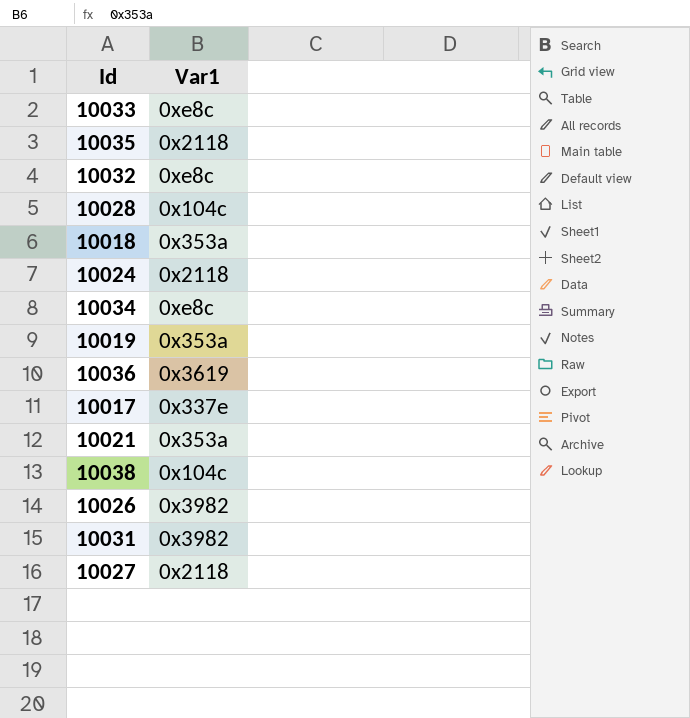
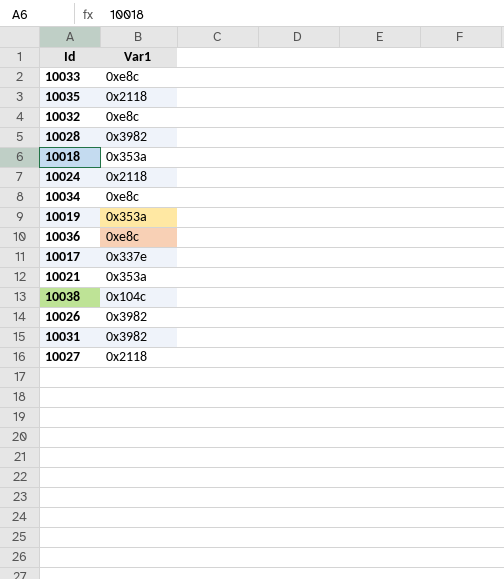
10028 | Var1: 0x104c -> 0x3982
10036 | Var1: 0x3619 -> 0xe8c

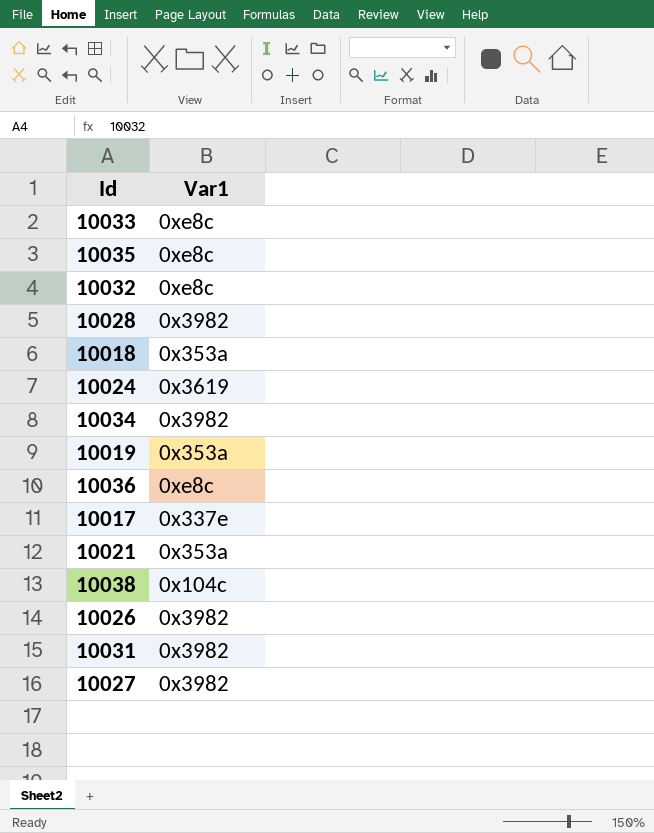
10035 | Var1: 0x2118 -> 0xe8c
10024 | Var1: 0x2118 -> 0x3619
10034 | Var1: 0xe8c -> 0x3982
10027 | Var1: 0x2118 -> 0x3982

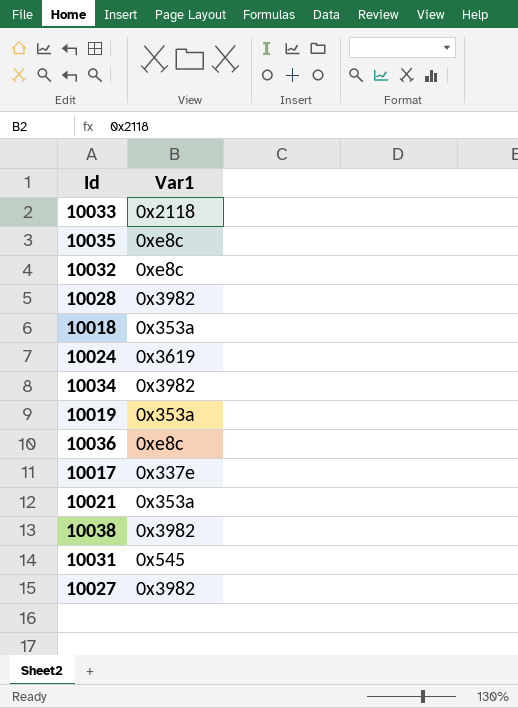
row 10026: 0x3982 -> none
10033 | Var1: 0xe8c -> 0x2118
10038 | Var1: 0x104c -> 0x3982
10031 | Var1: 0x3982 -> 0x545

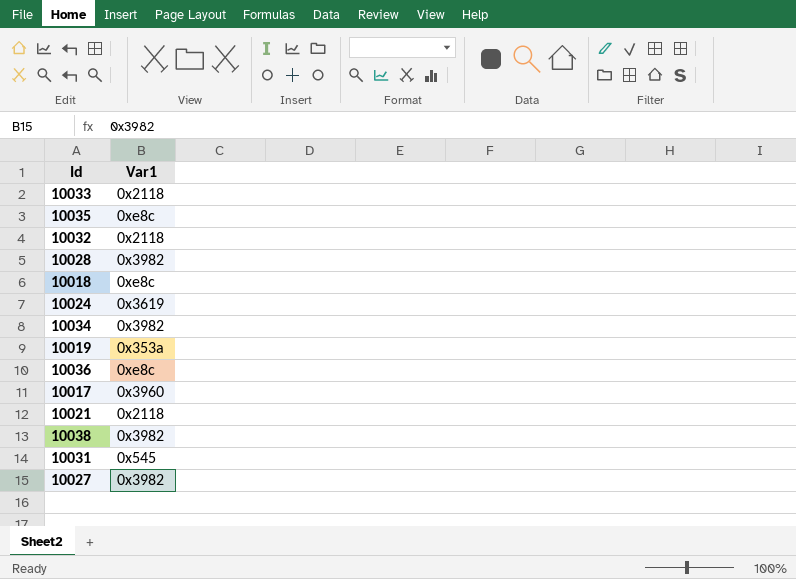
10032 | Var1: 0xe8c -> 0x2118
10018 | Var1: 0x353a -> 0xe8c
10017 | Var1: 0x337e -> 0x3960
10021 | Var1: 0x353a -> 0x2118

